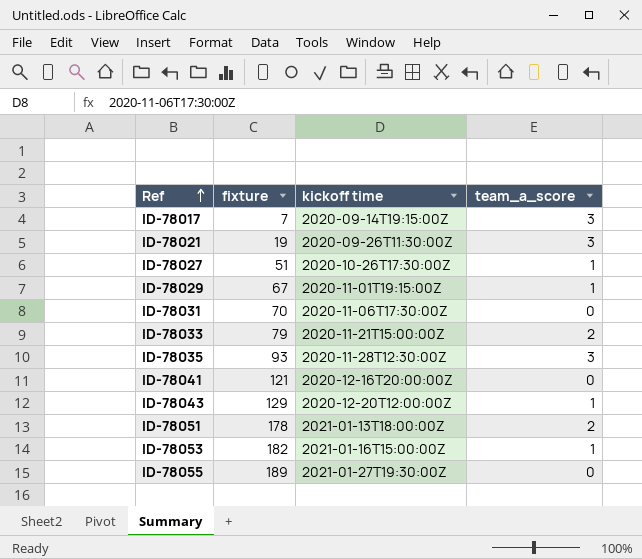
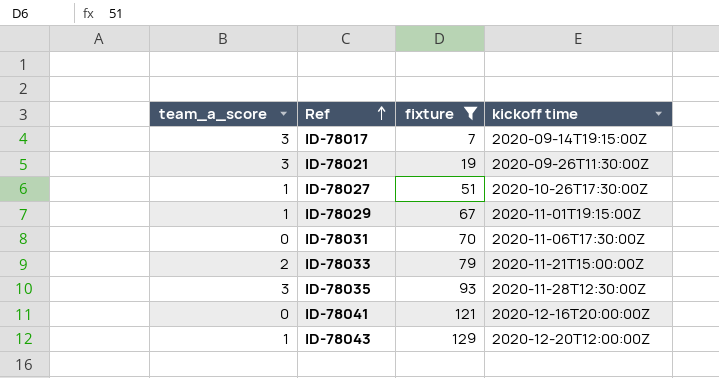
filter: none -> fixture <= 129
column team_a_score | position: 4 -> 1

